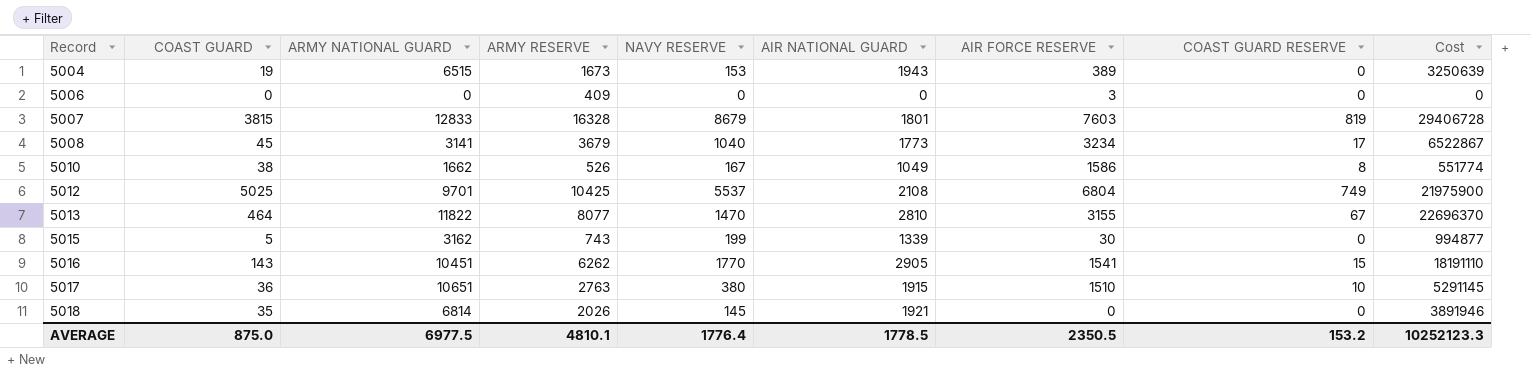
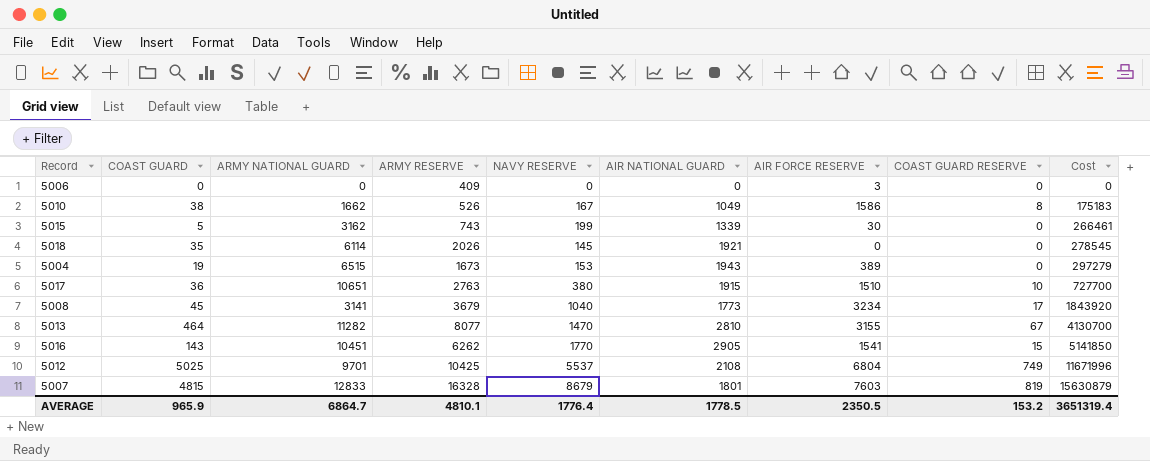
row order: Record ascending -> Cost ascending
column Cost | formula: [ARMY RESERVE] * [AIR NATIONAL GUARD] -> [NAVY RESERVE] * [AIR NATIONAL GUARD]
5018 | ARMY NATIONAL GUARD: 6814 -> 6114
5013 | ARMY NATIONAL GUARD: 11822 -> 11282
5007 | COAST GUARD: 3815 -> 4815
AVERAGE | COAST GUARD: 875.0 -> 965.9
AVERAGE | ARMY NATIONAL GUARD: 6977.5 -> 6864.7
AVERAGE | Cost: 10252123.3 -> 3651319.4

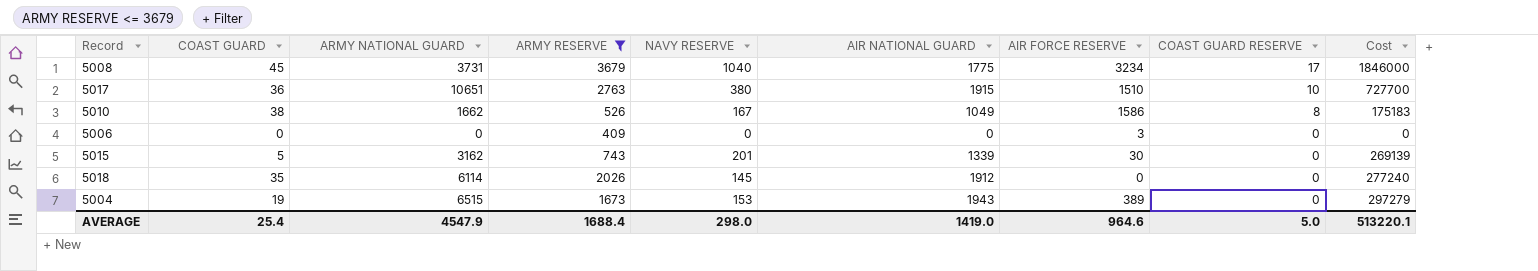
filter: none -> ARMY RESERVE <= 3679
row order: Cost ascending -> COAST GUARD RESERVE descending
5008 | ARMY NATIONAL GUARD: 3141 -> 3731
5008 | AIR NATIONAL GUARD: 1773 -> 1775
5008 | Cost: 1843920 -> 1846000
5015 | NAVY RESERVE: 199 -> 201
5015 | Cost: 266461 -> 269139
5018 | AIR NATIONAL GUARD: 1921 -> 1912
5018 | Cost: 278545 -> 277240
AVERAGE | COAST GUARD: 965.9 -> 25.4
AVERAGE | ARMY NATIONAL GUARD: 6864.7 -> 4547.9
AVERAGE | ARMY RESERVE: 4810.1 -> 1688.4
AVERAGE | NAVY RESERVE: 1776.4 -> 298.0
AVERAGE | AIR NATIONAL GUARD: 1778.5 -> 1419.0
AVERAGE | AIR FORCE RESERVE: 2350.5 -> 964.6
AVERAGE | COAST GUARD RESERVE: 153.2 -> 5.0
AVERAGE | Cost: 3651319.4 -> 513220.1

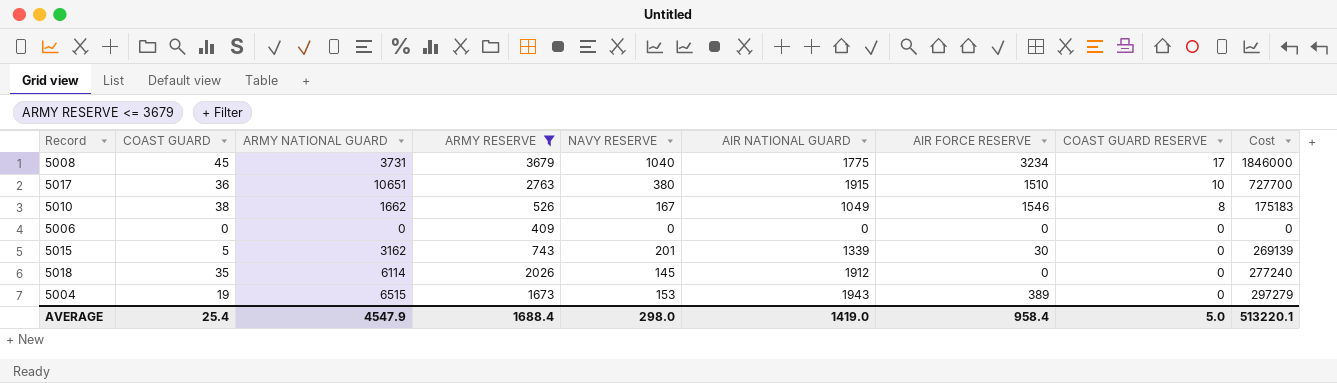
5010 | AIR FORCE RESERVE: 1586 -> 1546
5006 | AIR FORCE RESERVE: 3 -> 0
AVERAGE | AIR FORCE RESERVE: 964.6 -> 958.4

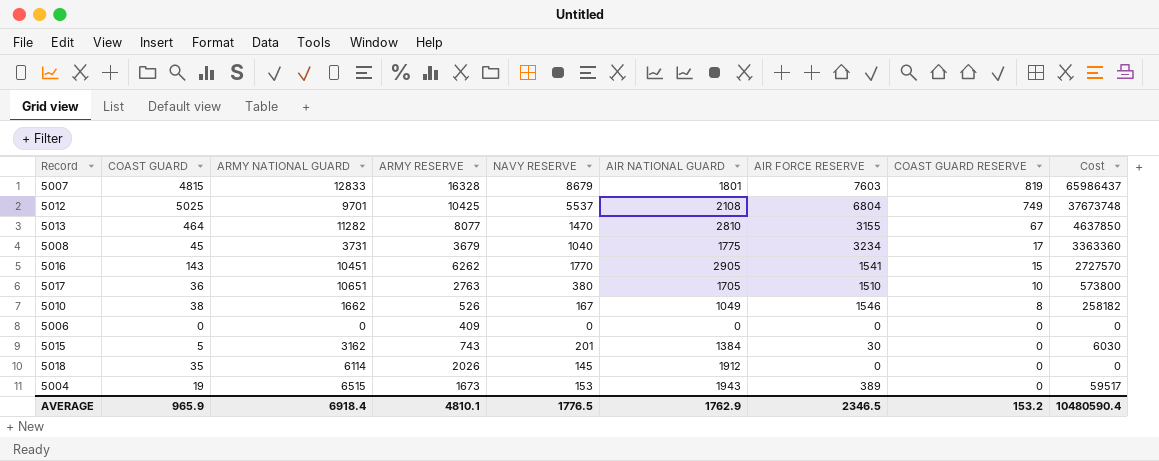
filter: ARMY RESERVE <= 3679 -> none
column Cost | formula: [NAVY RESERVE] * [AIR NATIONAL GUARD] -> [NAVY RESERVE] * [AIR FORCE RESERVE]
5017 | AIR NATIONAL GUARD: 1915 -> 1705
5015 | AIR NATIONAL GUARD: 1339 -> 1384
AVERAGE | COAST GUARD: 25.4 -> 965.9
AVERAGE | ARMY NATIONAL GUARD: 4547.9 -> 6918.4
AVERAGE | ARMY RESERVE: 1688.4 -> 4810.1
AVERAGE | NAVY RESERVE: 298.0 -> 1776.5
AVERAGE | AIR NATIONAL GUARD: 1419.0 -> 1762.9
AVERAGE | AIR FORCE RESERVE: 958.4 -> 2346.5
AVERAGE | COAST GUARD RESERVE: 5.0 -> 153.2
AVERAGE | Cost: 513220.1 -> 10480590.4

